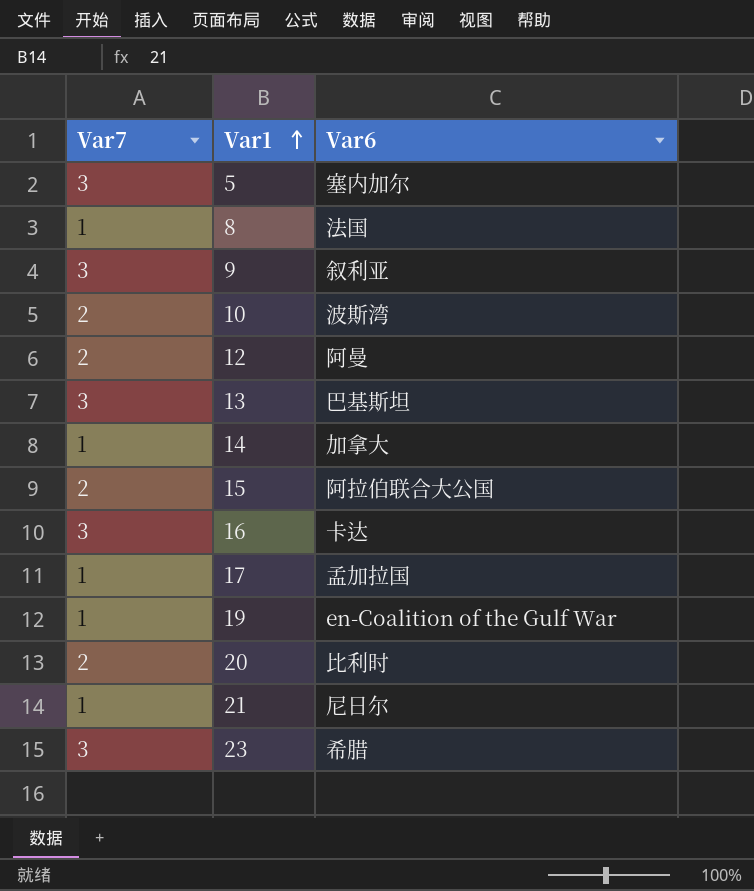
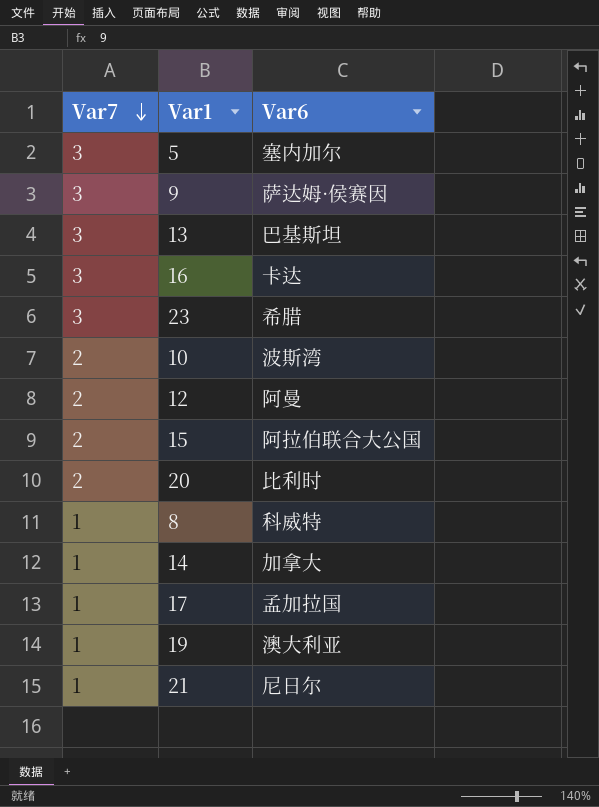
row order: Var1 ascending -> Var7 descending
9 | Var6: 叙利亚 -> 萨达姆·侯赛因
8 | Var6: 法国 -> 科威特
19 | Var6: en-Coalition of the Gulf War -> 澳大利亚

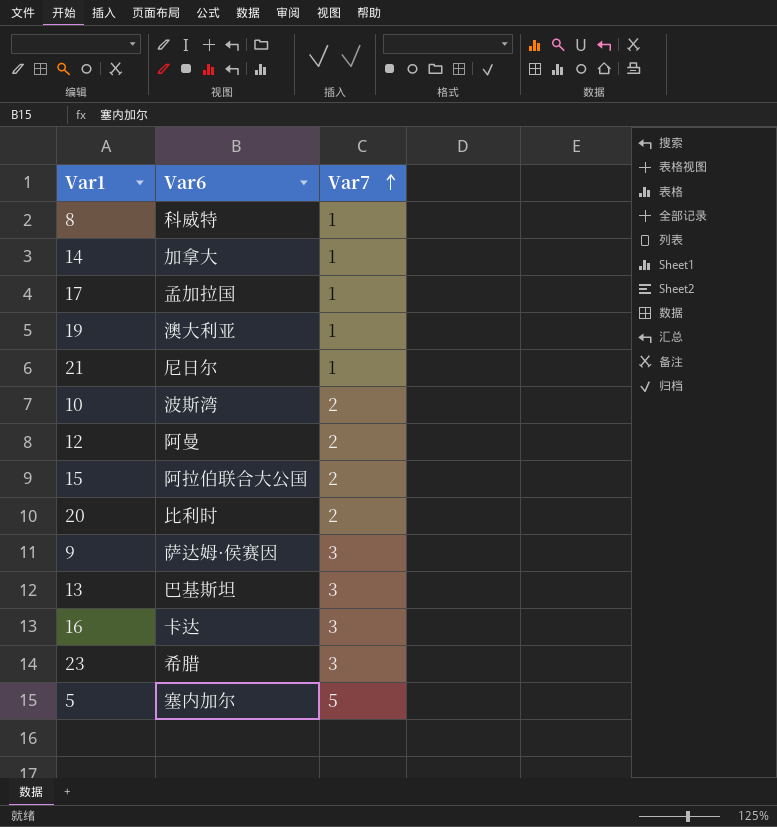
row order: Var7 descending -> Var7 ascending
column Var7 | position: 1 -> 3
5 | Var7: 3 -> 5

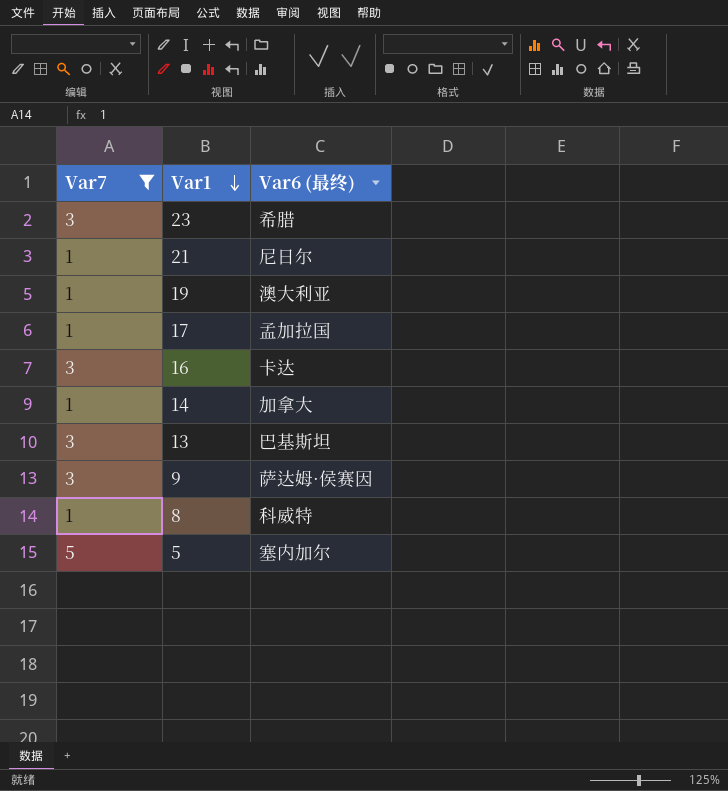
filter: none -> Var7 != 2
row order: Var7 ascending -> Var1 descending
column Var7 | position: 3 -> 1
column name: Var6 -> Var6 (最终)

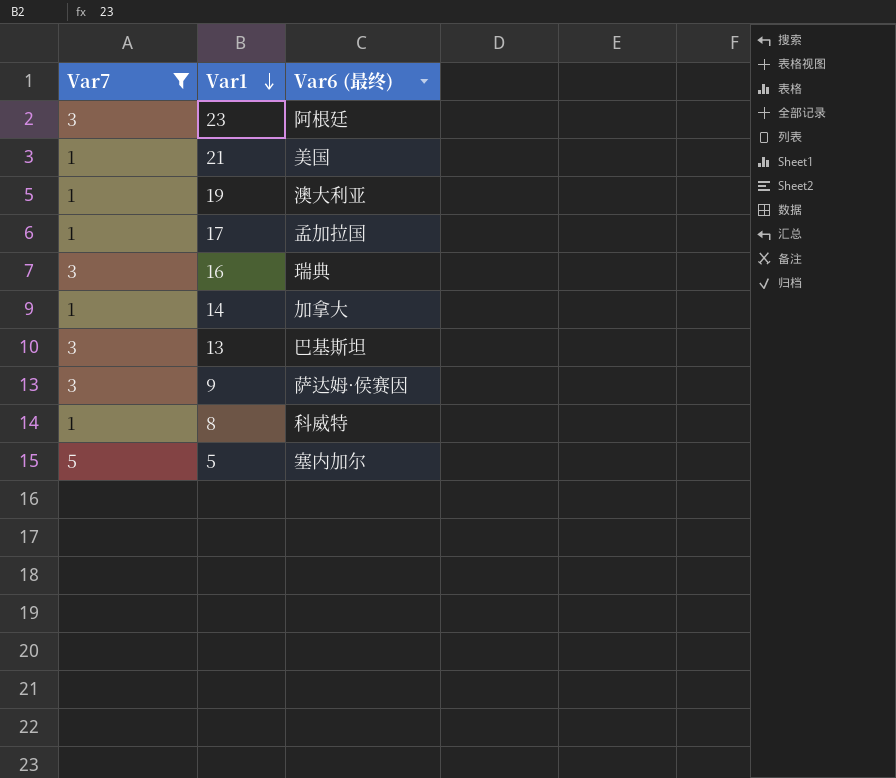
23 | Var6 (最终): 希腊 -> 阿根廷
21 | Var6 (最终): 尼日尔 -> 美国
16 | Var6 (最终): 卡达 -> 瑞典

